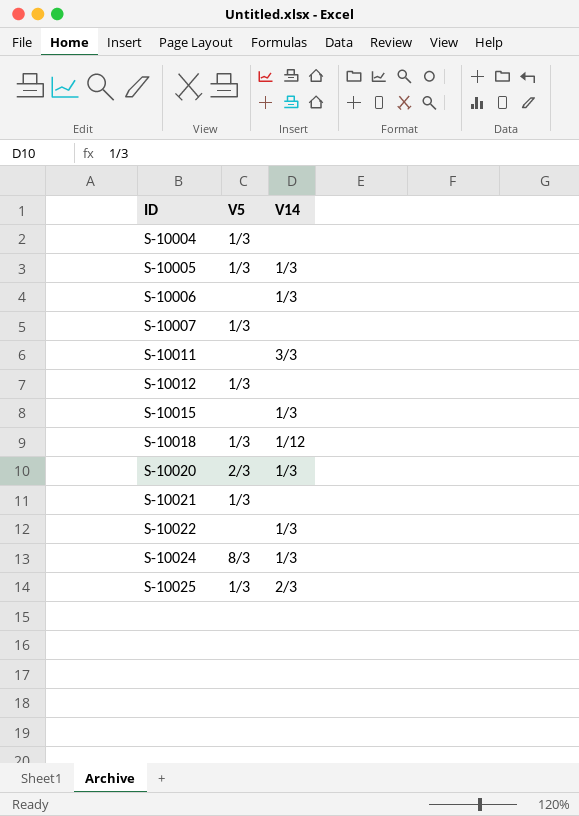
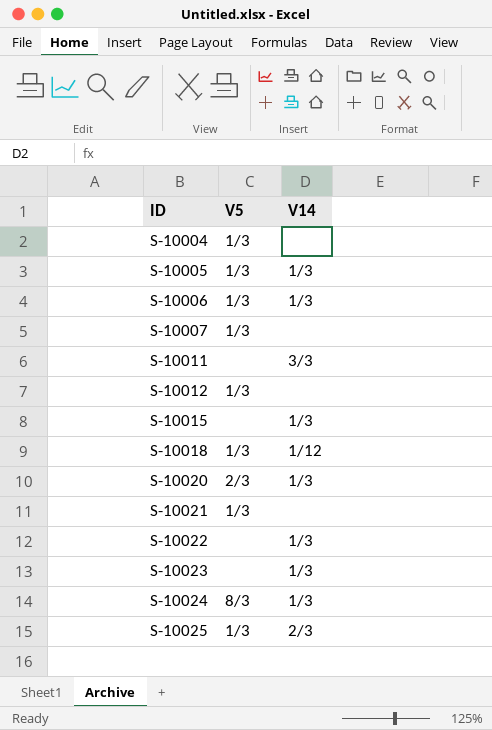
S-10006 | V5: none -> 1/3
row S-10023: none -> none | 1/3

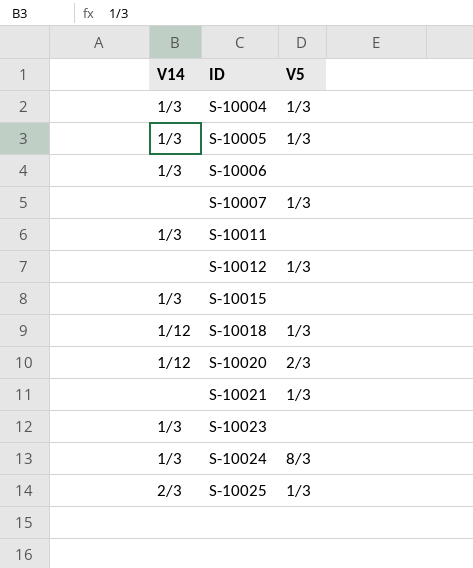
column V14 | position: 3 -> 1
row S-10022: none | 1/3 -> none
S-10004 | V14: none -> 1/3
S-10006 | V5: 1/3 -> none
S-10011 | V14: 3/3 -> 1/3
S-10020 | V14: 1/3 -> 1/12

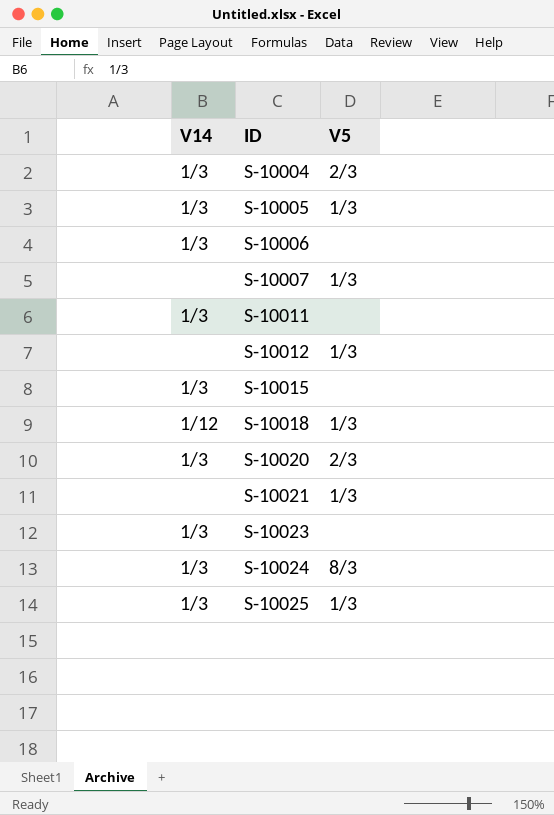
S-10004 | V5: 1/3 -> 2/3
S-10020 | V14: 1/12 -> 1/3
S-10025 | V14: 2/3 -> 1/3

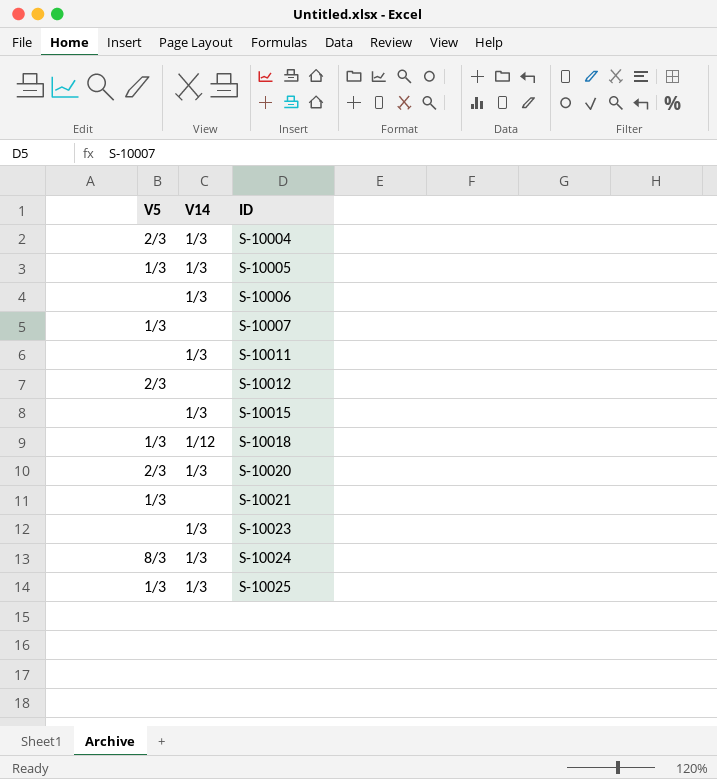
column V5 | position: 3 -> 1
S-10012 | V5: 1/3 -> 2/3

